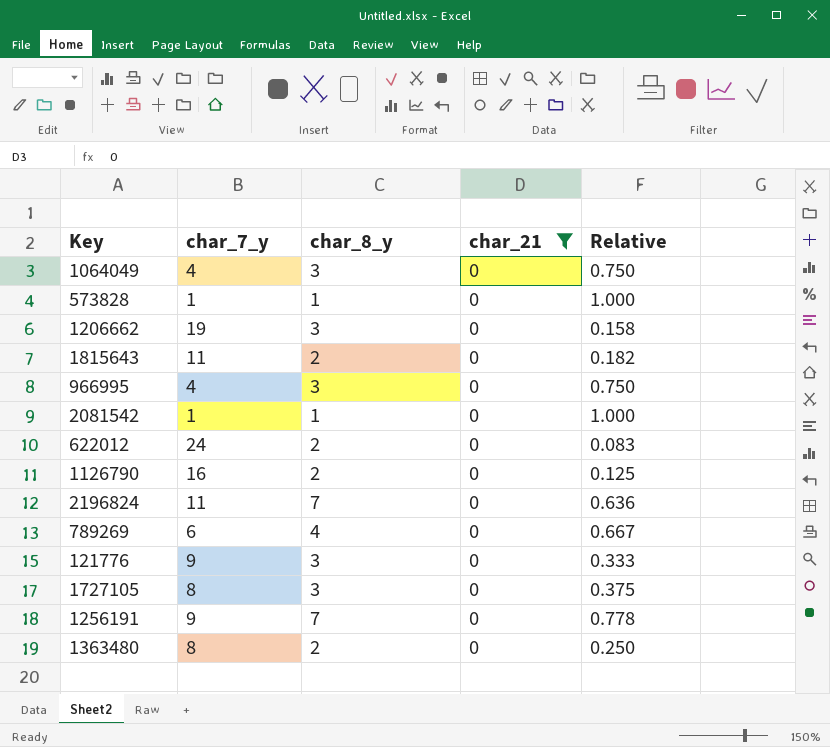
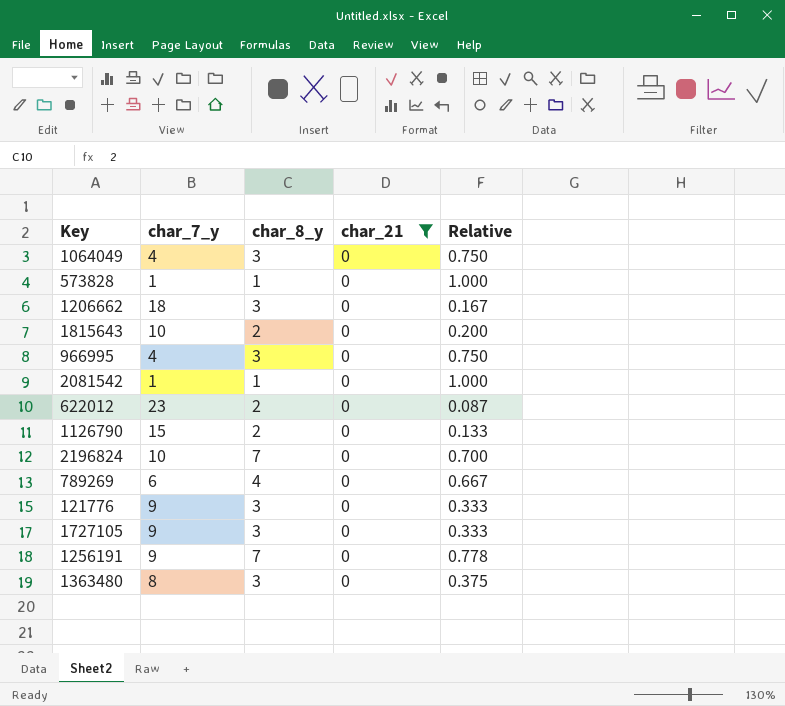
1206662 | char_7_y: 19 -> 18
1206662 | Relative: 0.158 -> 0.167
1815643 | char_7_y: 11 -> 10
1815643 | Relative: 0.182 -> 0.200
622012 | char_7_y: 24 -> 23
622012 | Relative: 0.083 -> 0.087
1126790 | char_7_y: 16 -> 15
1126790 | Relative: 0.125 -> 0.133
2196824 | char_7_y: 11 -> 10
2196824 | Relative: 0.636 -> 0.700
1727105 | char_7_y: 8 -> 9
1727105 | Relative: 0.375 -> 0.333
1363480 | char_8_y: 2 -> 3
1363480 | Relative: 0.250 -> 0.375

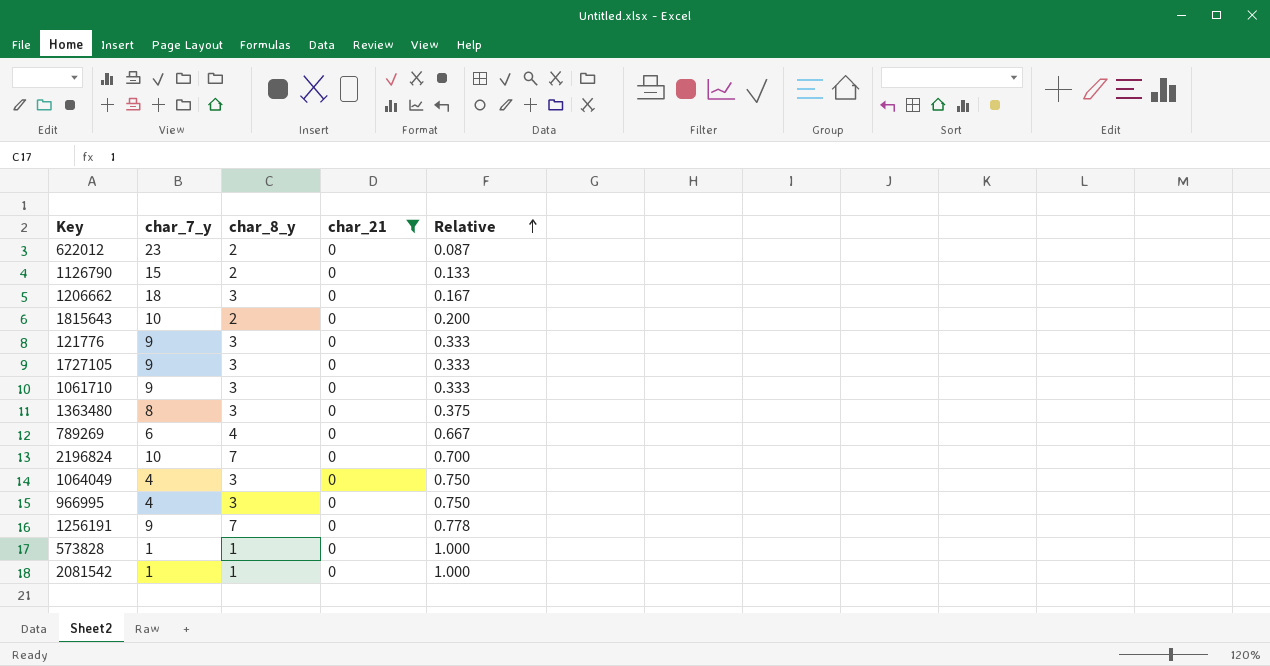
row order: none -> Relative ascending
row 1061710: none -> 9 | 3 | 0 | 0.333

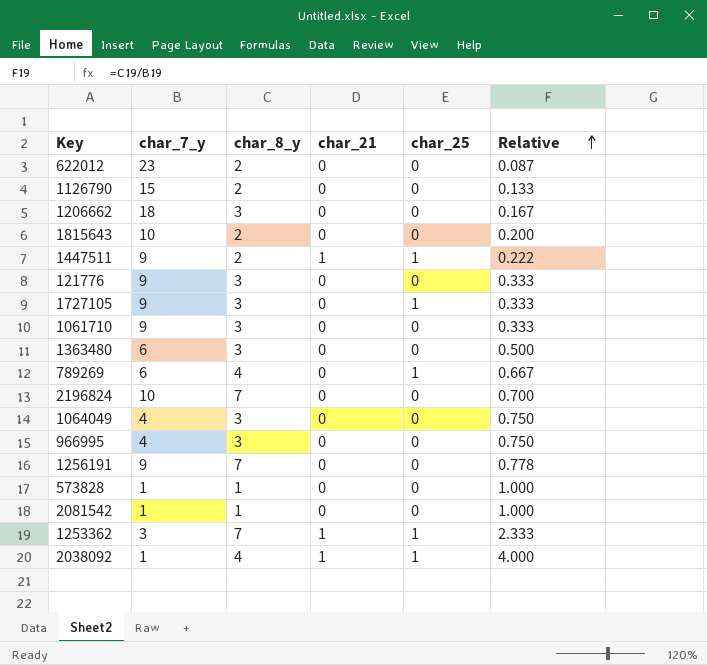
filter: char_21 = 0 -> none
column char_25 | position: none -> 5
1363480 | char_7_y: 8 -> 6
1363480 | Relative: 0.375 -> 0.500

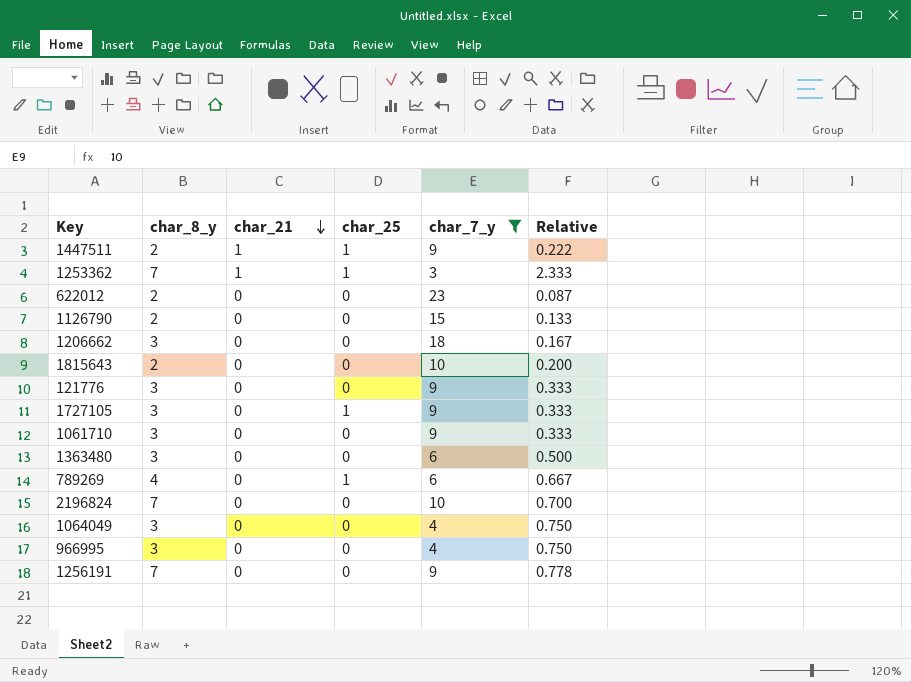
filter: none -> char_7_y != 1
row order: Relative ascending -> char_21 descending
column char_7_y | position: 2 -> 5

